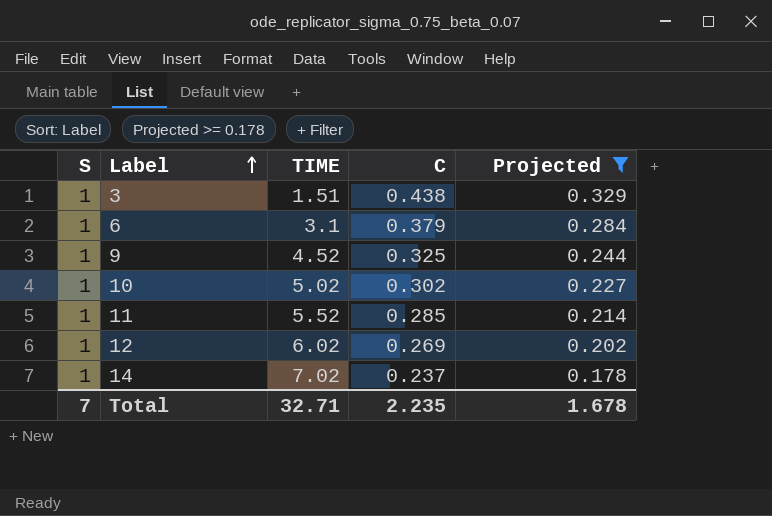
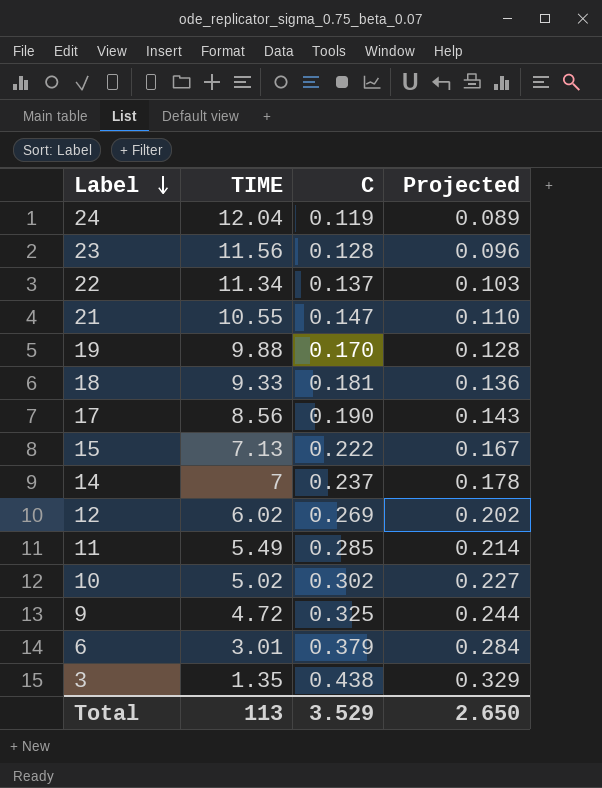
filter: Projected >= 0.178 -> none
row order: Label ascending -> Label descending
column S | position: 1 -> none
14 | TIME: 7.02 -> 7
11 | TIME: 5.52 -> 5.49
9 | TIME: 4.52 -> 4.72
6 | TIME: 3.1 -> 3.01
3 | TIME: 1.51 -> 1.35
Total | TIME: 32.71 -> 113
Total | C: 2.235 -> 3.529
Total | Projected: 1.678 -> 2.650

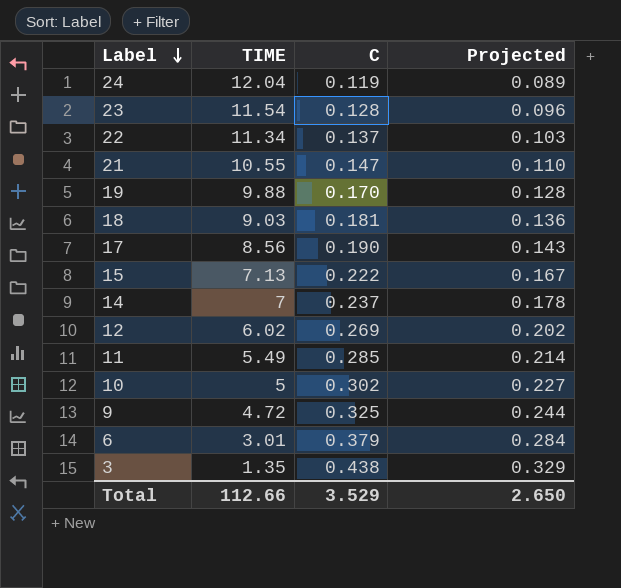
23 | TIME: 11.56 -> 11.54
18 | TIME: 9.33 -> 9.03
10 | TIME: 5.02 -> 5
Total | TIME: 113 -> 112.66

